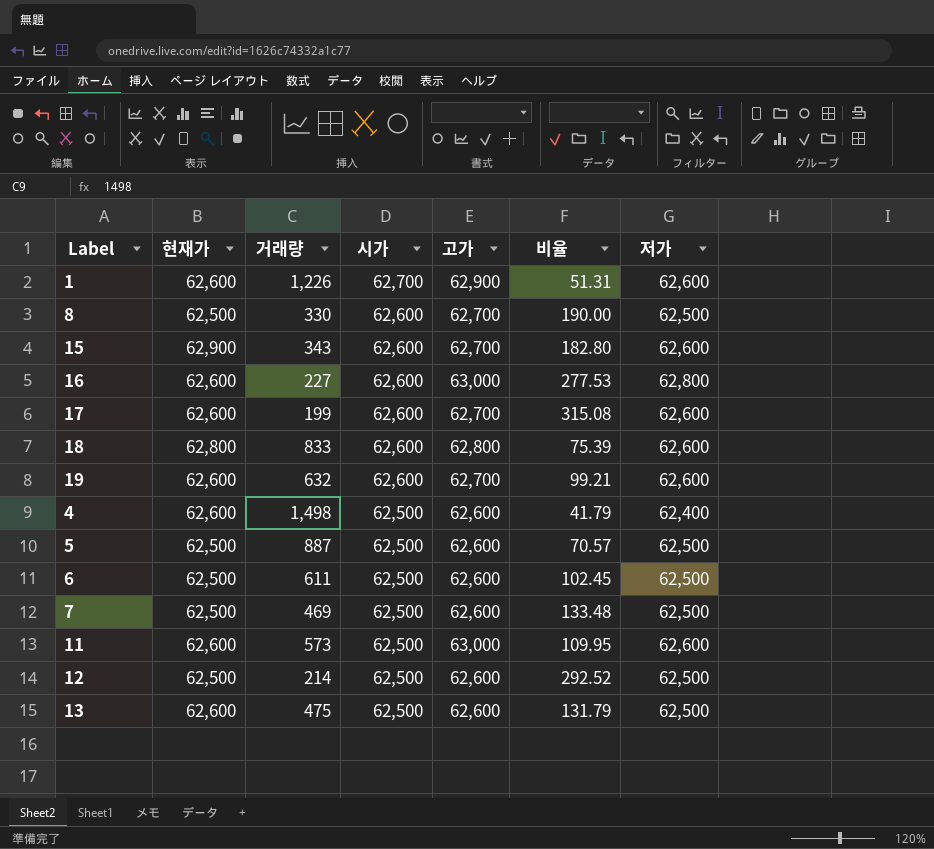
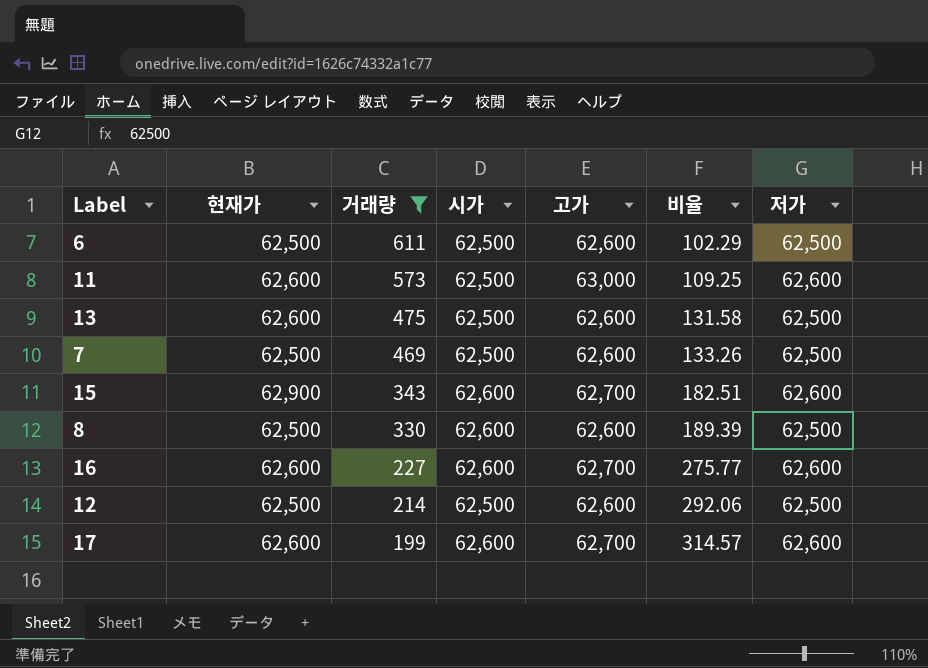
filter: none -> 거래량 <= 611
row order: 시가 descending -> 거래량 descending
column 비율 | formula: [고가] / [거래량] -> [저가] / [거래량]
8 | 고가: 62,700 -> 62,600
16 | 고가: 63,000 -> 62,700
16 | 저가: 62,800 -> 62,600

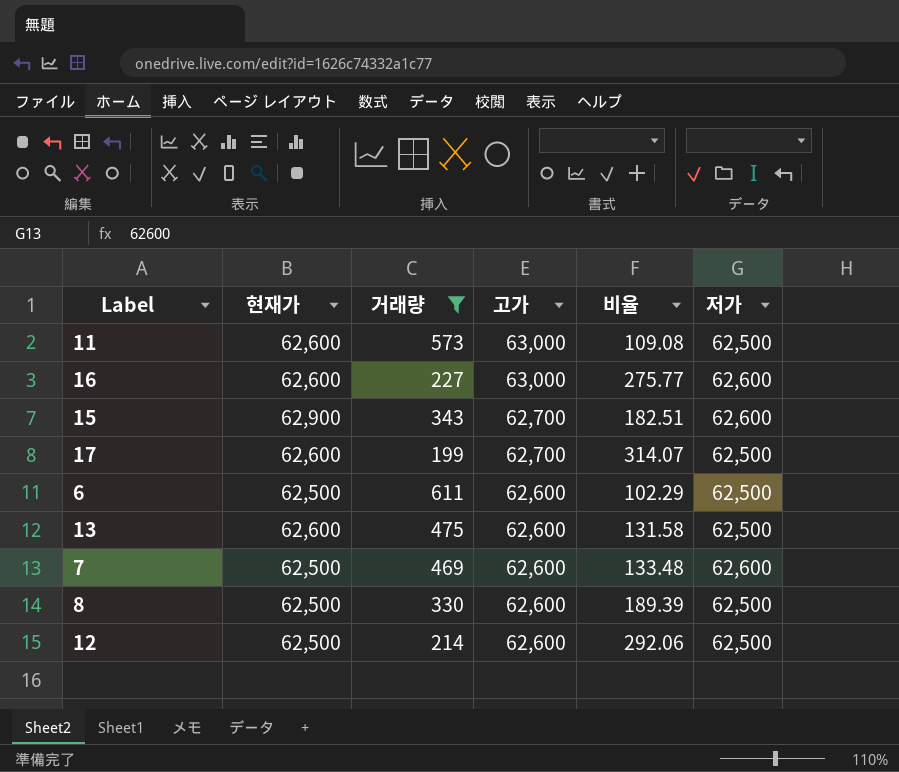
row order: 거래량 descending -> 고가 descending
column 시가 | position: 4 -> none
11 | 비율: 109.25 -> 109.08
11 | 저가: 62,600 -> 62,500
16 | 고가: 62,700 -> 63,000
17 | 비율: 314.57 -> 314.07
17 | 저가: 62,600 -> 62,500
7 | 비율: 133.26 -> 133.48
7 | 저가: 62,500 -> 62,600

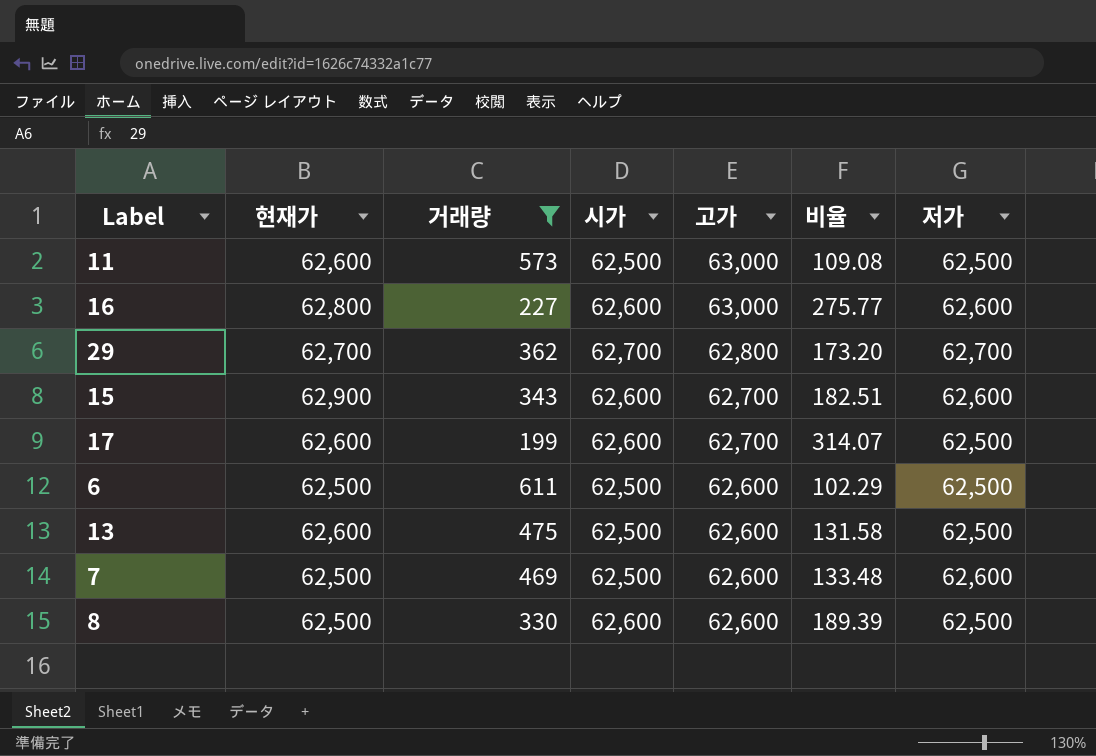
column 시가 | position: none -> 4
row 12: 62,500 | 214 | 62,600 | 292.06 | 62,500 -> none
16 | 현재가: 62,600 -> 62,800
row 29: none -> 62,700 | 362 | 62,700 | 62,800 | 173.20 | 62,700

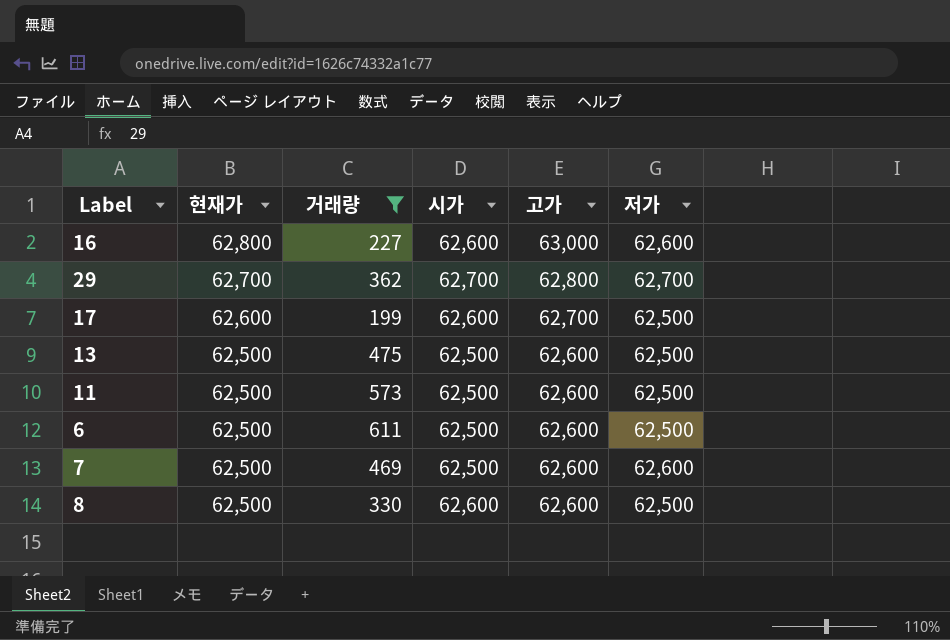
row order: 고가 descending -> 현재가 descending
column 비율 | formula: [저가] / [거래량] -> none
row 15: 62,900 | 343 | 62,600 | 62,700 | 182.51 | 62,600 -> none
13 | 현재가: 62,600 -> 62,500
11 | 현재가: 62,600 -> 62,500
11 | 고가: 63,000 -> 62,600

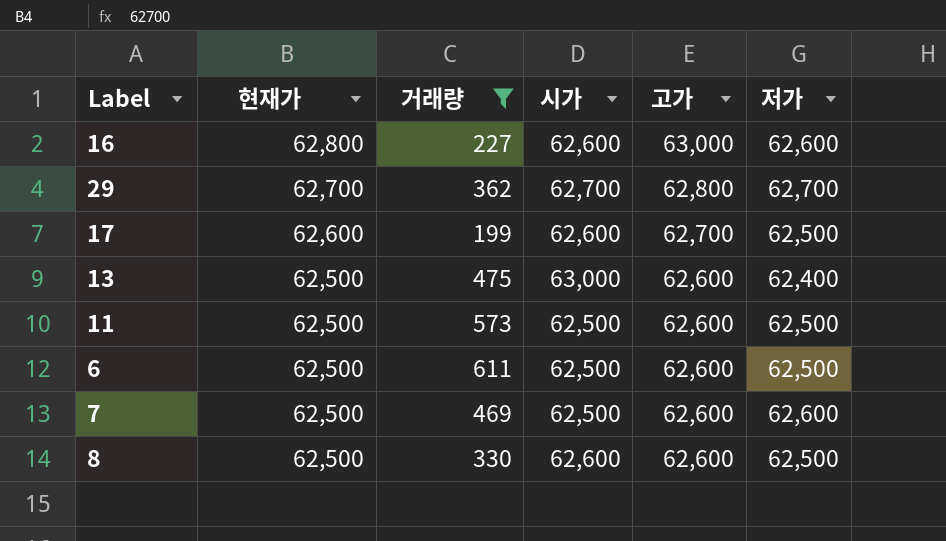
13 | 시가: 62,500 -> 63,000
13 | 저가: 62,500 -> 62,400

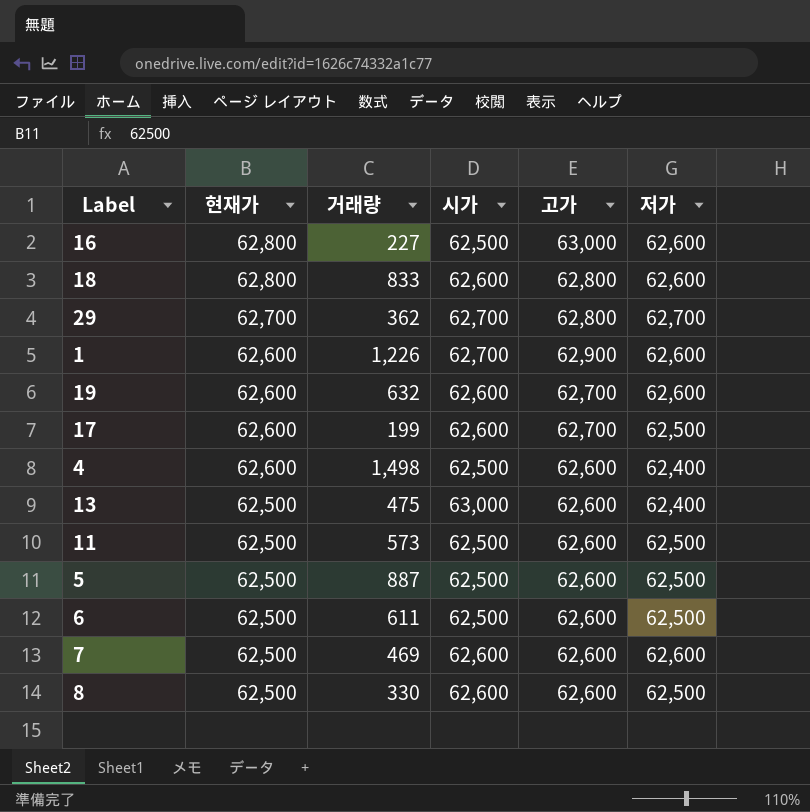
filter: 거래량 <= 611 -> none
16 | 시가: 62,600 -> 62,500
7 | 시가: 62,500 -> 62,600

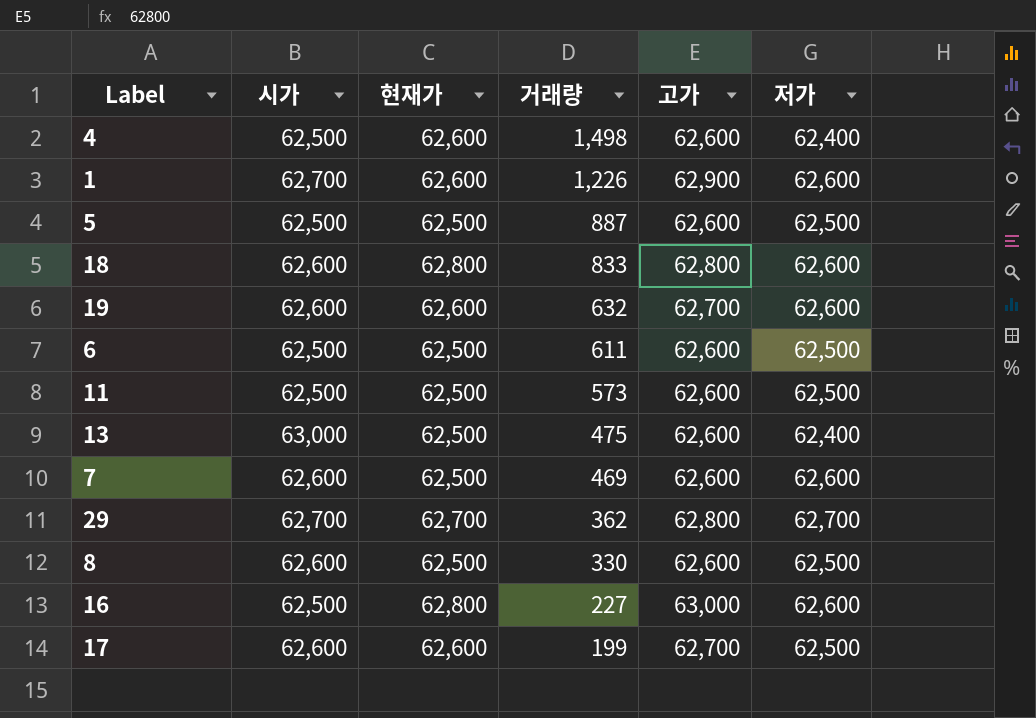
row order: 현재가 descending -> 거래량 descending
column 시가 | position: 4 -> 2

